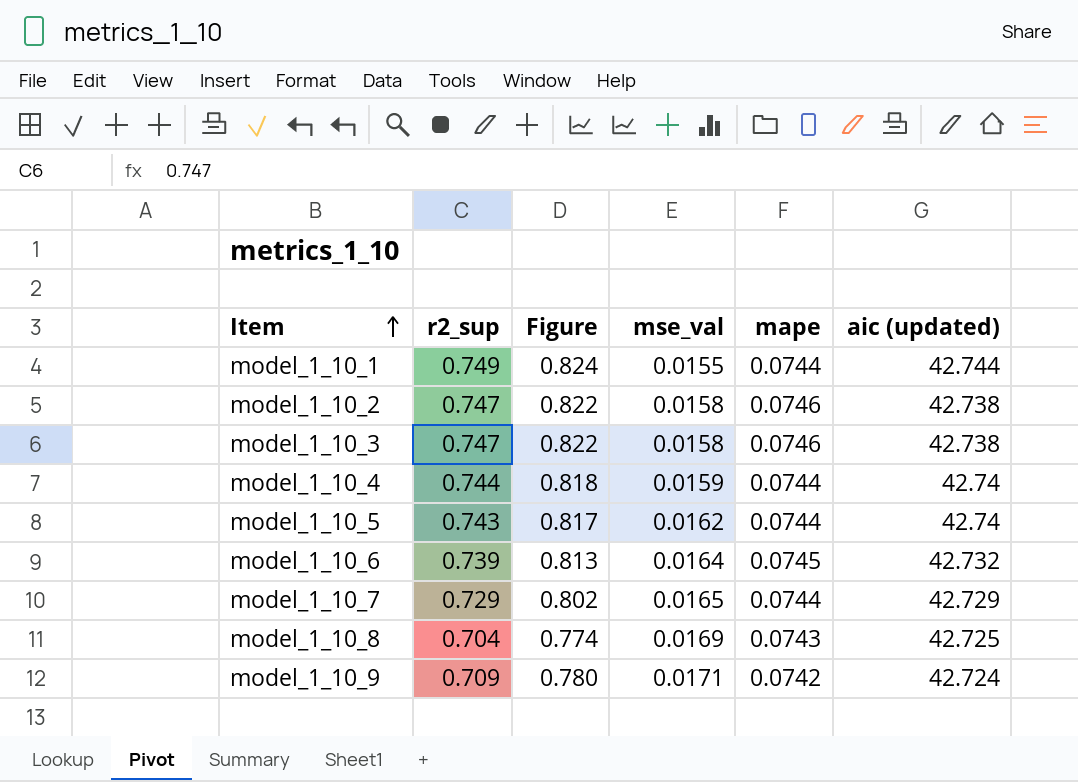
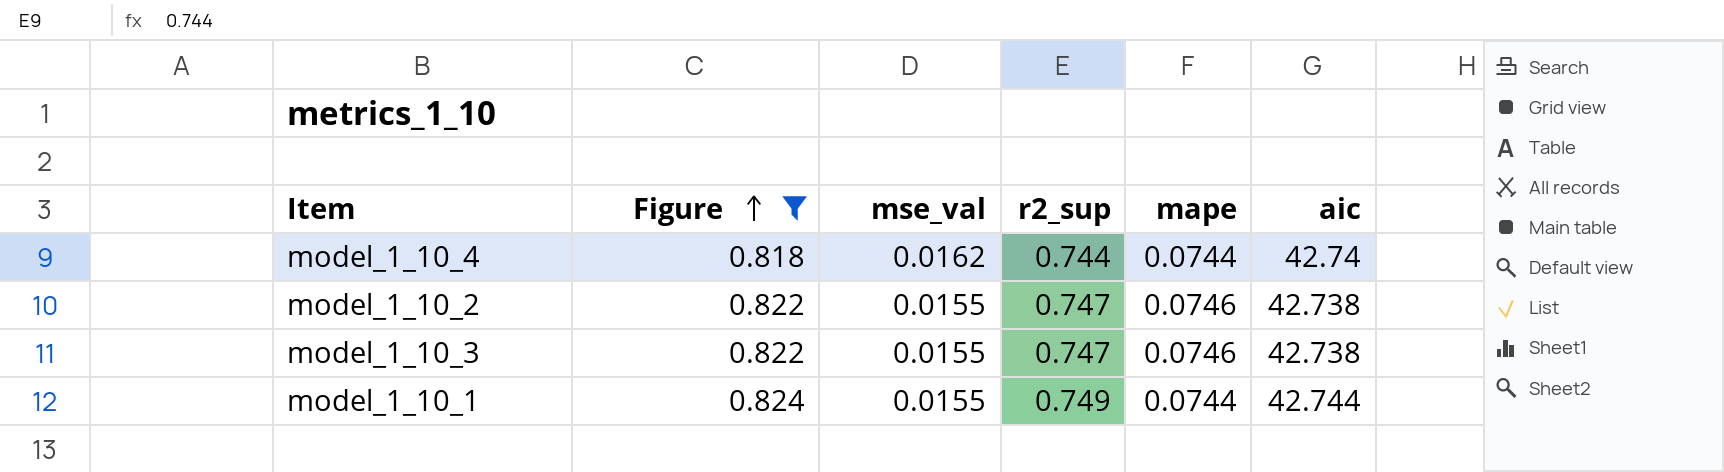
filter: none -> Figure >= 0.818
row order: Item ascending -> Figure ascending
column r2_sup | position: 2 -> 4
column name: aic (updated) -> aic
model_1_10_4 | mse_val: 0.0159 -> 0.0162
model_1_10_2 | mse_val: 0.0158 -> 0.0155
model_1_10_3 | mse_val: 0.0158 -> 0.0155

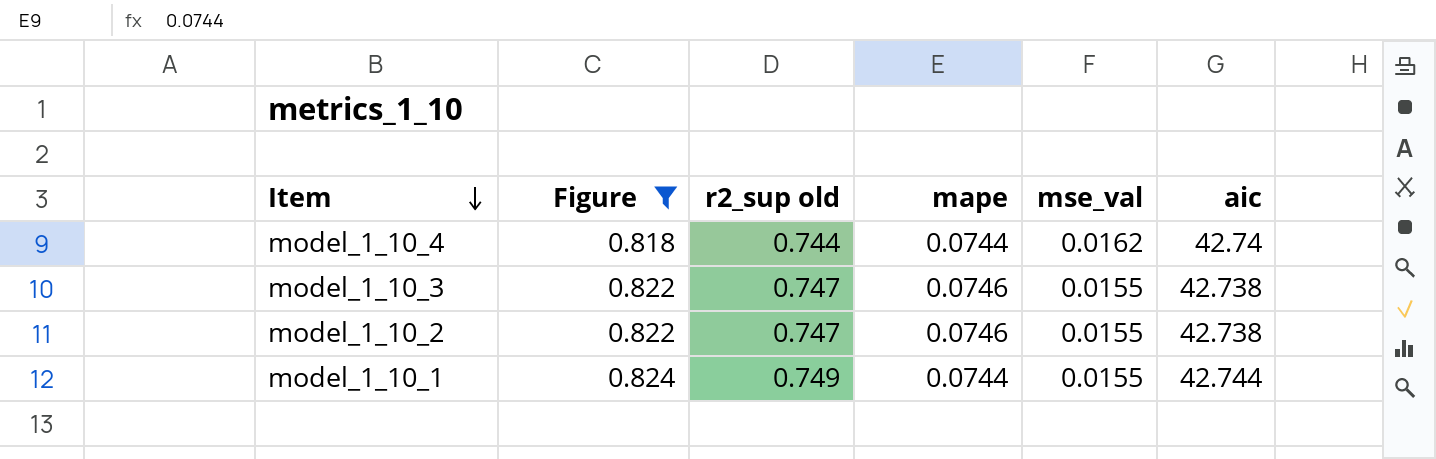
row order: Figure ascending -> Item descending
column name: r2_sup -> r2_sup old
column mse_val | position: 3 -> 5

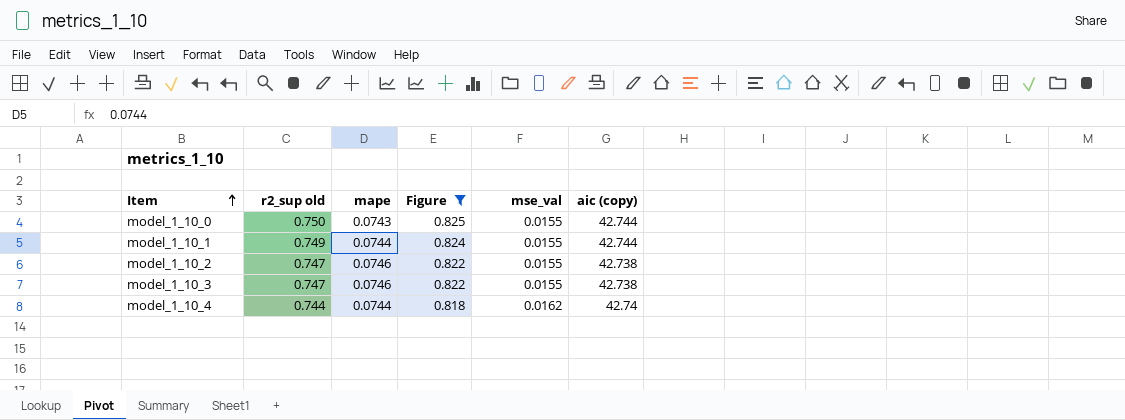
row order: Item descending -> Item ascending
column Figure | position: 2 -> 4
column name: aic -> aic (copy)
row model_1_10_0: none -> 0.750 | 0.0743 | 0.825 | 0.0155 | 42.744

